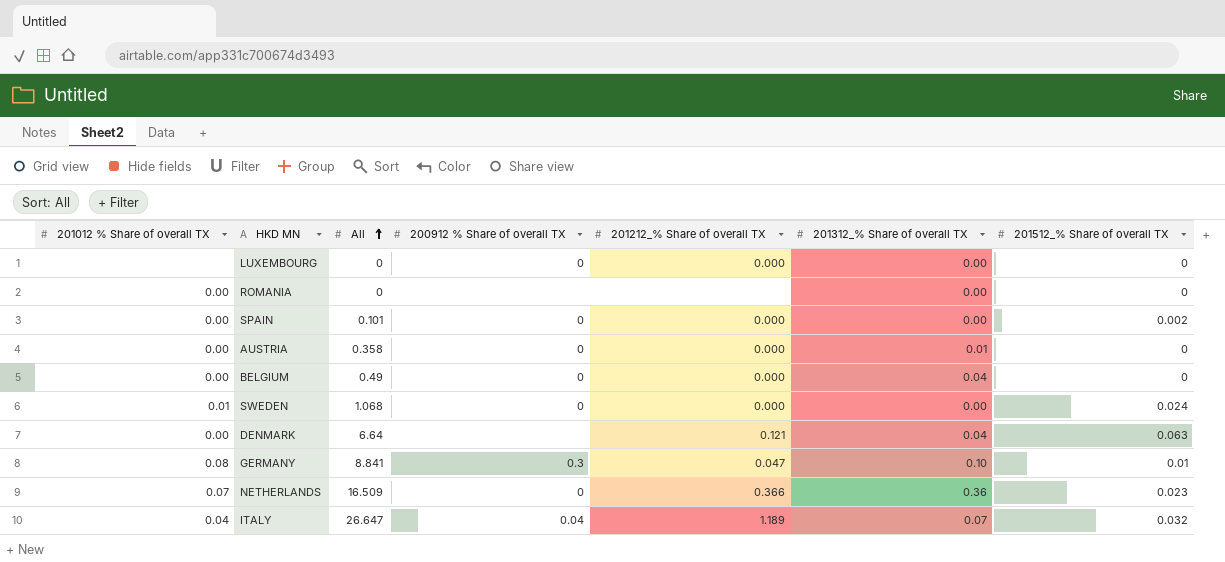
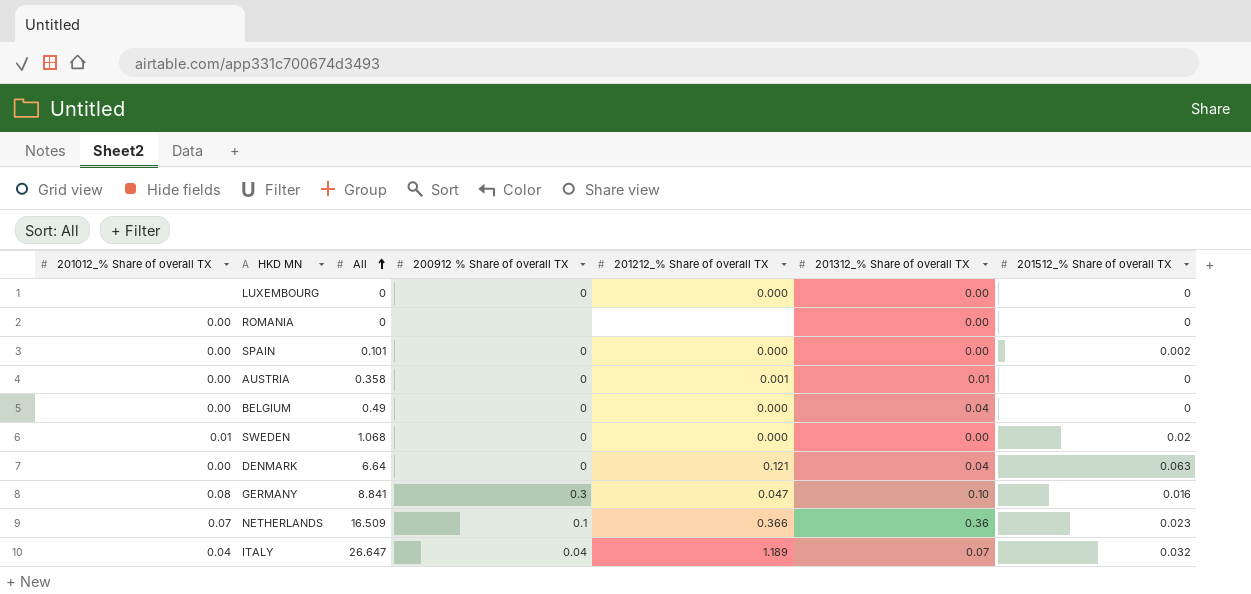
column name: 201012 % Share of overall TX -> 201012_% Share of overall TX
AUSTRIA | 201212_% Share of overall TX: 0.000 -> 0.001
SWEDEN | 201512_% Share of overall TX: 0.024 -> 0.02
DENMARK | 200912 % Share of overall TX: none -> 0
GERMANY | 201512_% Share of overall TX: 0.01 -> 0.016
NETHERLANDS | 200912 % Share of overall TX: 0 -> 0.1

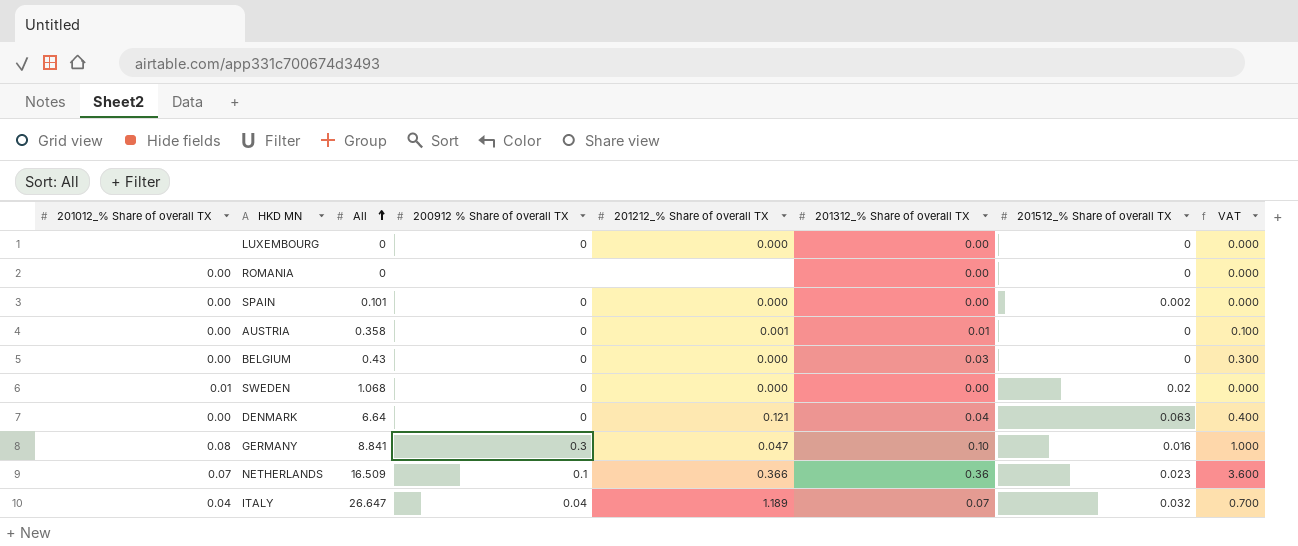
column VAT | formula: none -> [201312_% Share of overall TX] * 10
BELGIUM | All: 0.49 -> 0.43
BELGIUM | 201312_% Share of overall TX: 0.04 -> 0.03

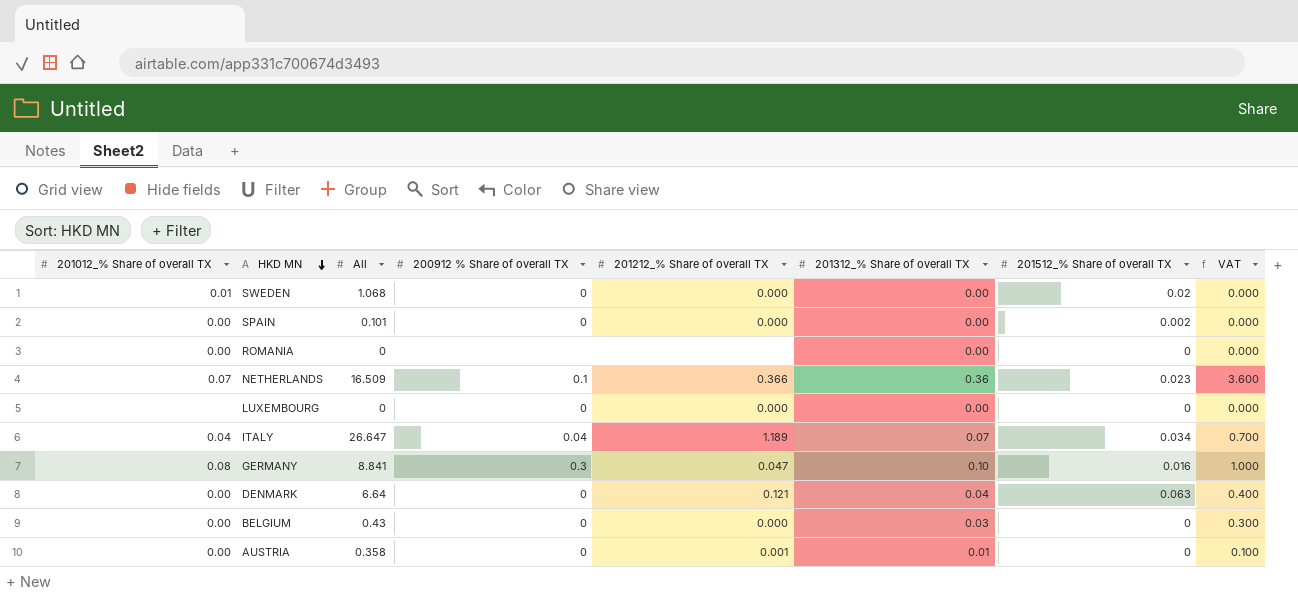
row order: All ascending -> HKD MN descending
ITALY | 201512_% Share of overall TX: 0.032 -> 0.034

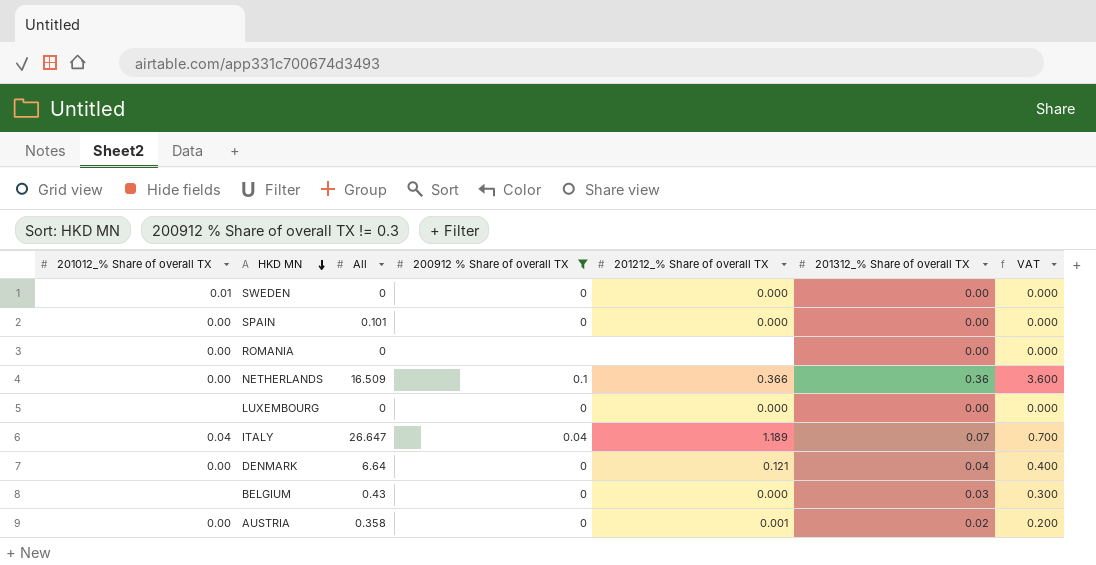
filter: none -> 200912 % Share of overall TX != 0.3
column 201512_% Share of overall TX | position: 7 -> none
SWEDEN | All: 1.068 -> 0
NETHERLANDS | 201012_% Share of overall TX: 0.07 -> 0.00
BELGIUM | 201012_% Share of overall TX: 0.00 -> none
AUSTRIA | 201312_% Share of overall TX: 0.01 -> 0.02
AUSTRIA | VAT: 0.100 -> 0.200

